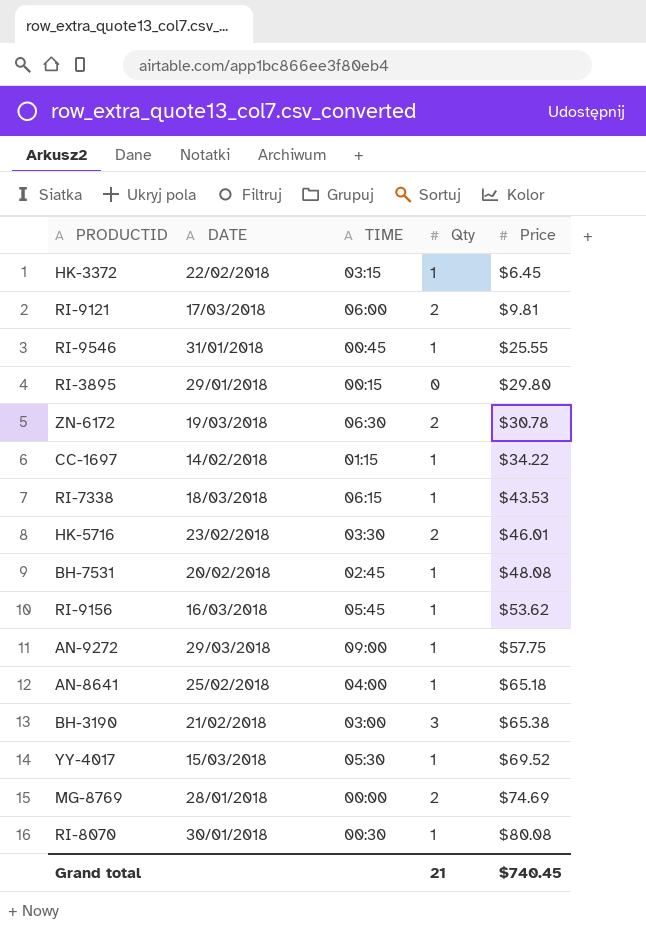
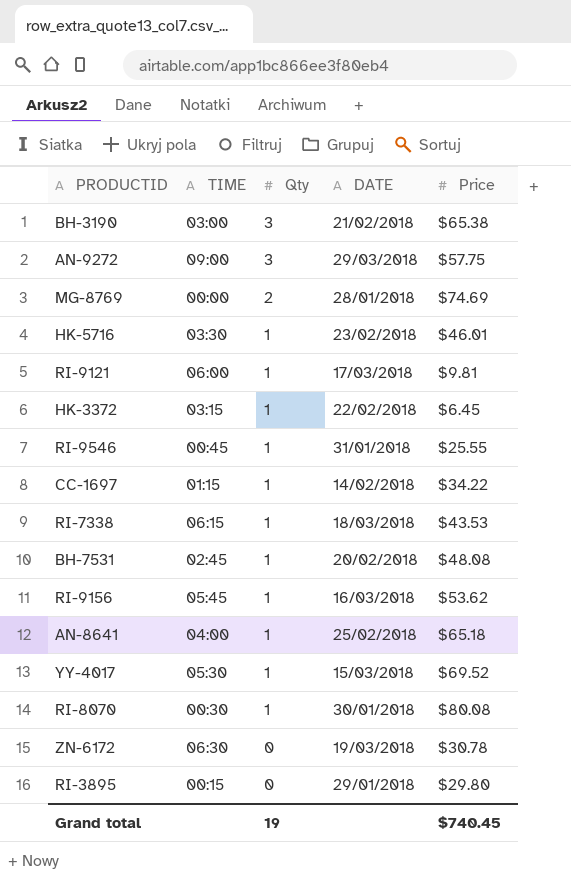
row order: Price ascending -> Qty descending
column DATE | position: 2 -> 4
AN-9272 | Qty: 1 -> 3
HK-5716 | Qty: 2 -> 1
RI-9121 | Qty: 2 -> 1
ZN-6172 | Qty: 2 -> 0
Grand total | Qty: 21 -> 19

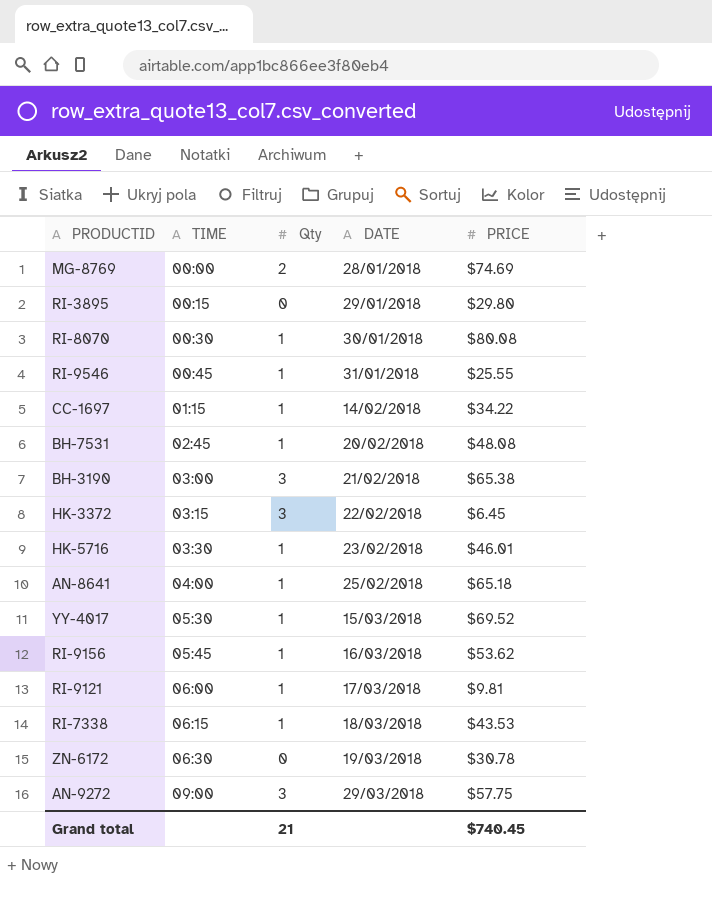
row order: Qty descending -> TIME ascending
column name: Price -> PRICE
HK-3372 | Qty: 1 -> 3
Grand total | Qty: 19 -> 21

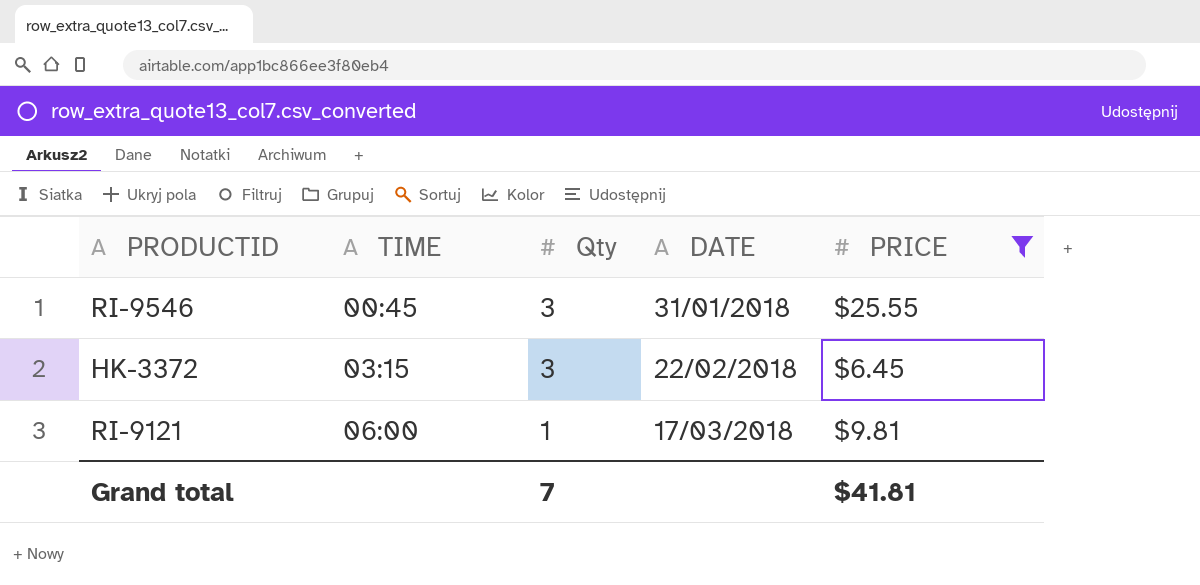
filter: none -> PRICE <= $25.55
RI-9546 | Qty: 1 -> 3
Grand total | Qty: 21 -> 7
Grand total | PRICE: $740.45 -> $41.81

